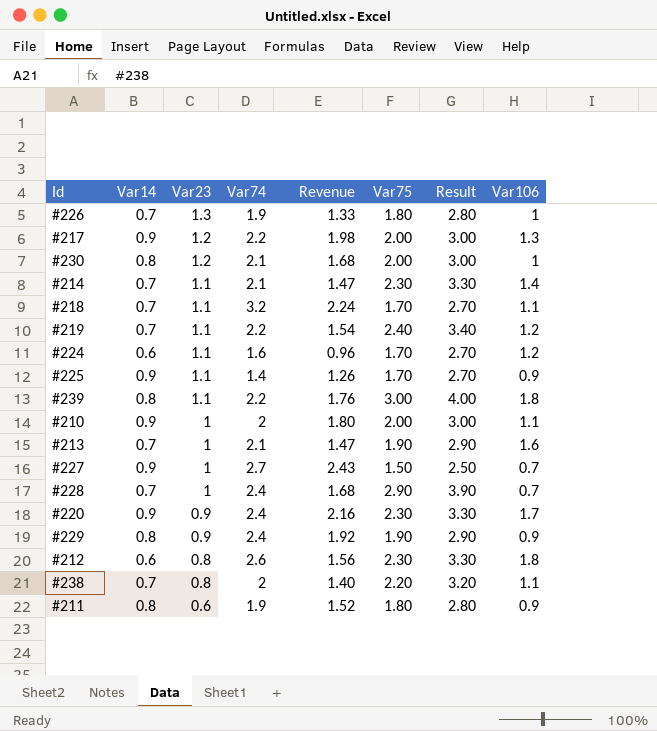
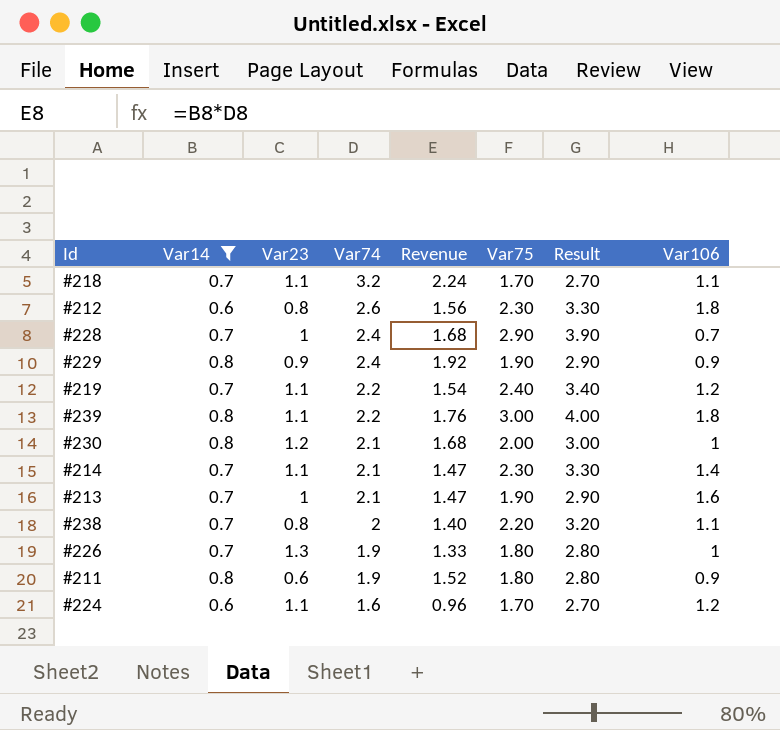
filter: none -> Var14 != 0.9
row order: Var23 descending -> Var74 descending

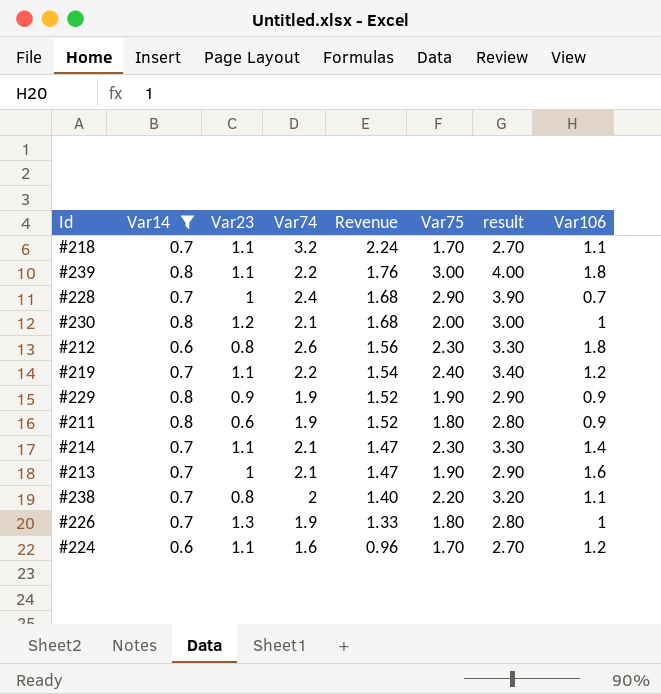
row order: Var74 descending -> Revenue descending
column name: Result -> result
#229 | Var74: 2.4 -> 1.9
#229 | Revenue: 1.92 -> 1.52

